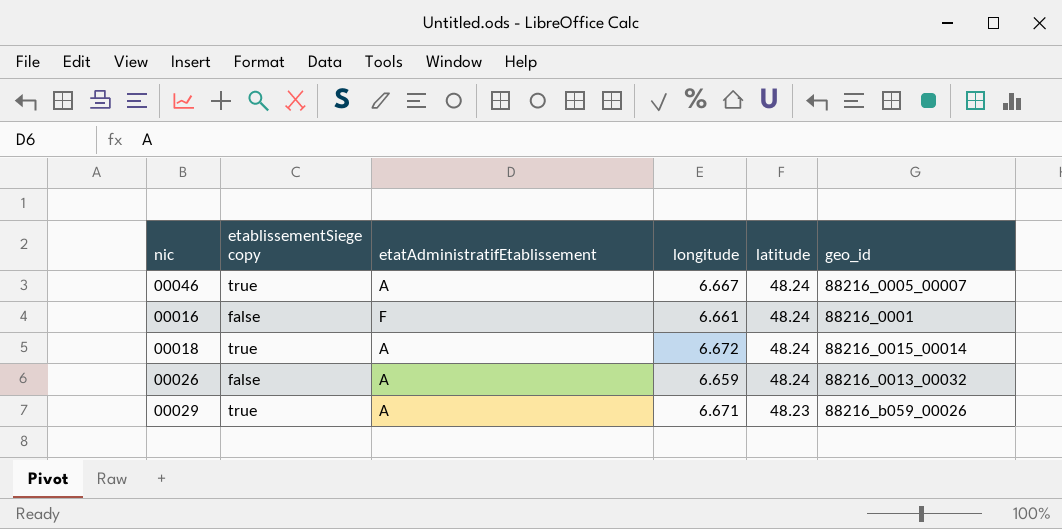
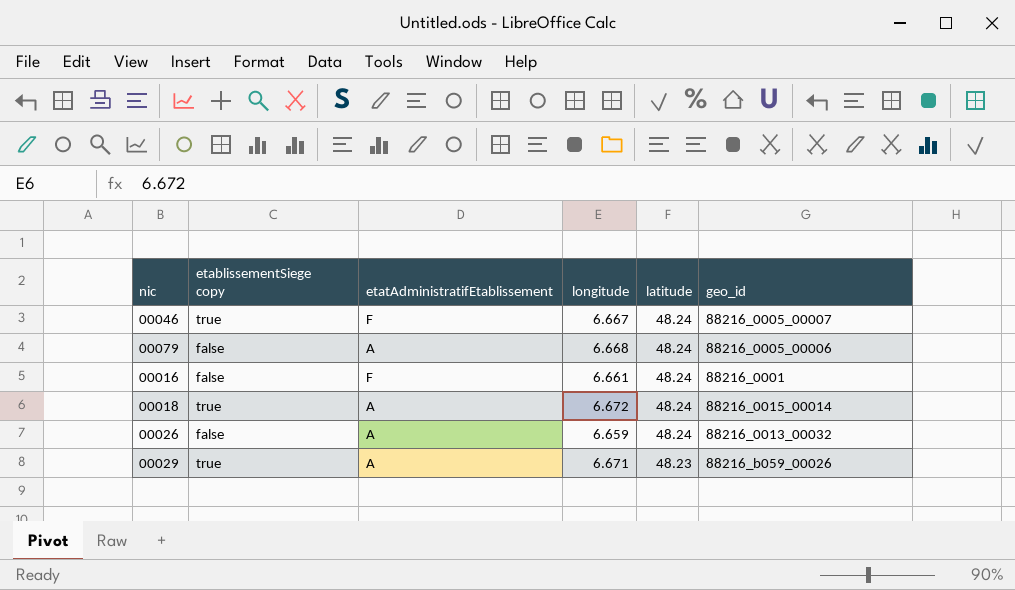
00046 | etatAdministratifEtablissement: A -> F
row 00079: none -> false | A | 6.668 | 48.24 | 88216_0005_00006

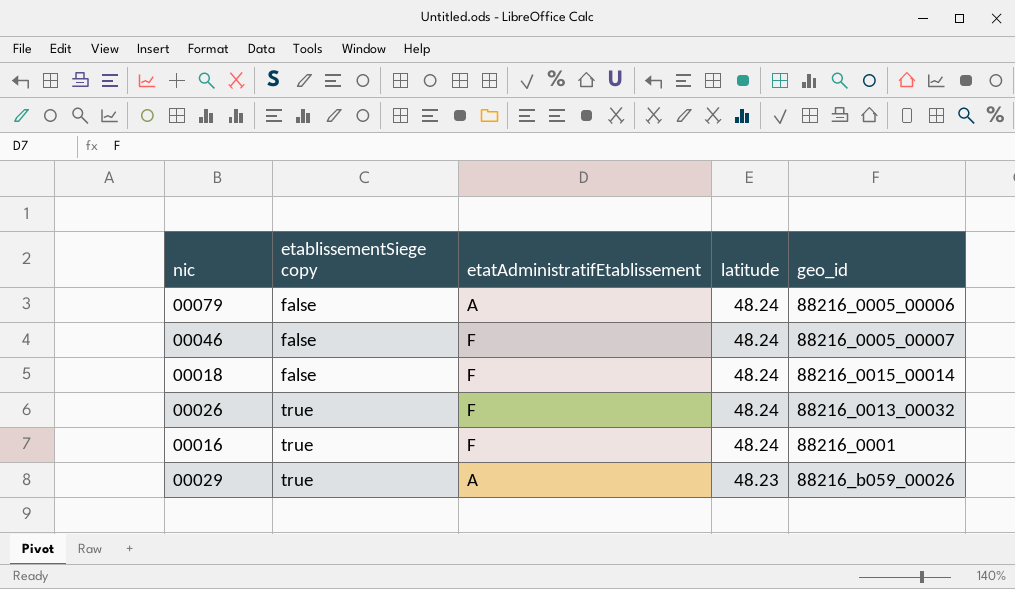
row order: latitude descending -> etablissementSiege copy ascending
column longitude | position: 4 -> none
00046 | etablissementSiege copy: true -> false
00018 | etablissementSiege copy: true -> false
00018 | etatAdministratifEtablissement: A -> F
00026 | etablissementSiege copy: false -> true
00026 | etatAdministratifEtablissement: A -> F
00016 | etablissementSiege copy: false -> true

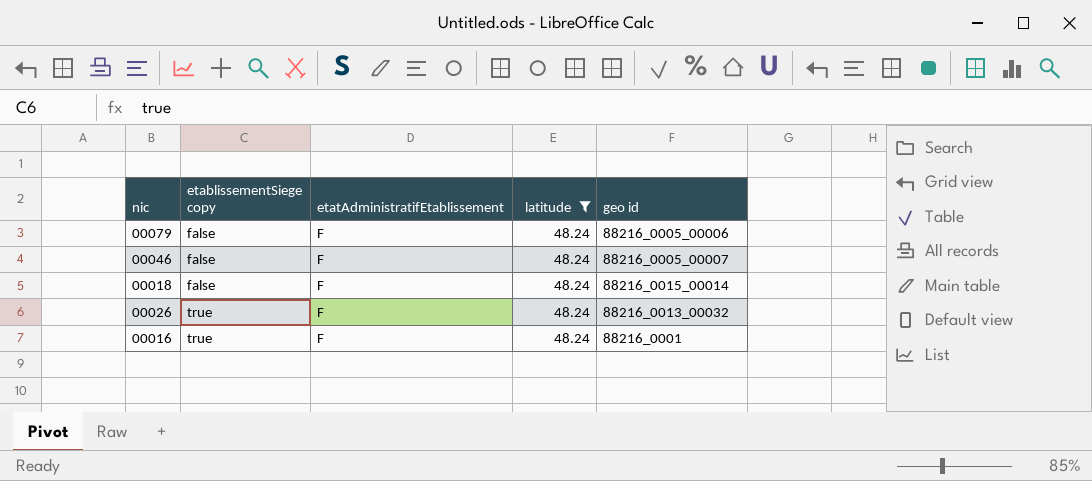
filter: none -> latitude = 48.24
column name: geo_id -> geo id
00079 | etatAdministratifEtablissement: A -> F

